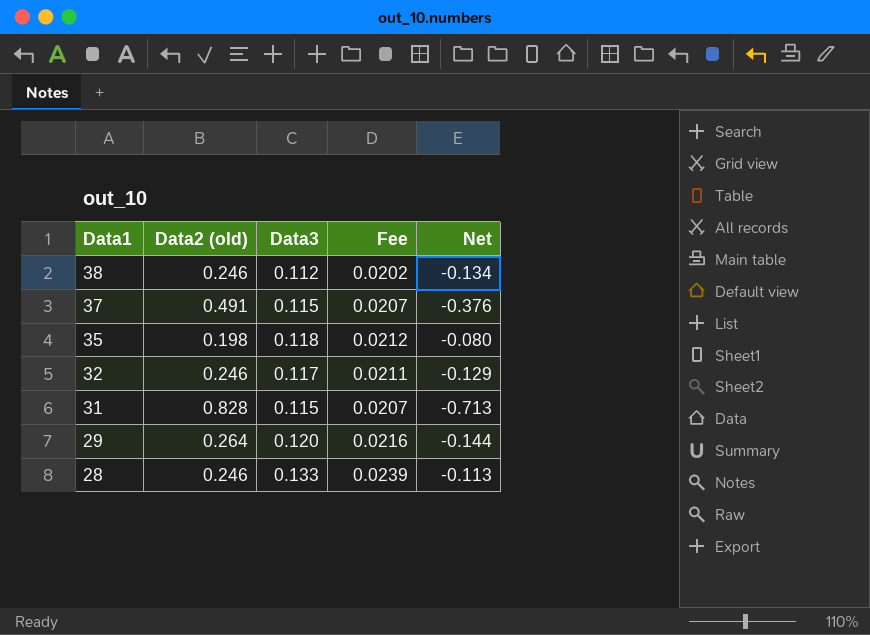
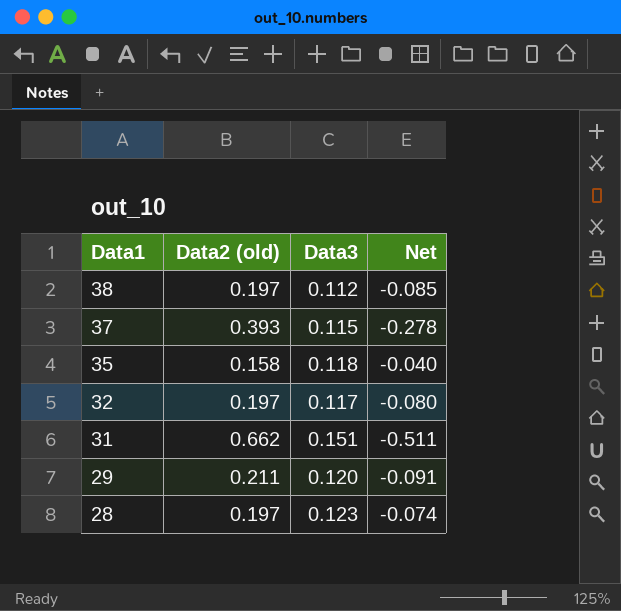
column Fee | formula: [Data3] * 0.18 -> none
38 | Data2 (old): 0.246 -> 0.197
38 | Net: -0.134 -> -0.085
37 | Data2 (old): 0.491 -> 0.393
37 | Net: -0.376 -> -0.278
35 | Data2 (old): 0.198 -> 0.158
35 | Net: -0.080 -> -0.040
32 | Data2 (old): 0.246 -> 0.197
32 | Net: -0.129 -> -0.080
31 | Data2 (old): 0.828 -> 0.662
31 | Data3: 0.115 -> 0.151
31 | Net: -0.713 -> -0.511
29 | Data2 (old): 0.264 -> 0.211
29 | Net: -0.144 -> -0.091
28 | Data2 (old): 0.246 -> 0.197
28 | Data3: 0.133 -> 0.123
28 | Net: -0.113 -> -0.074

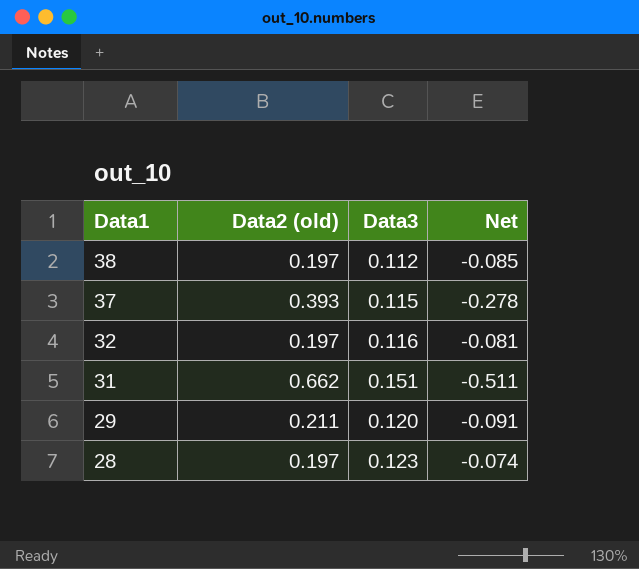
row 35: 0.158 | 0.118 | -0.040 -> none
32 | Data3: 0.117 -> 0.116
32 | Net: -0.080 -> -0.081

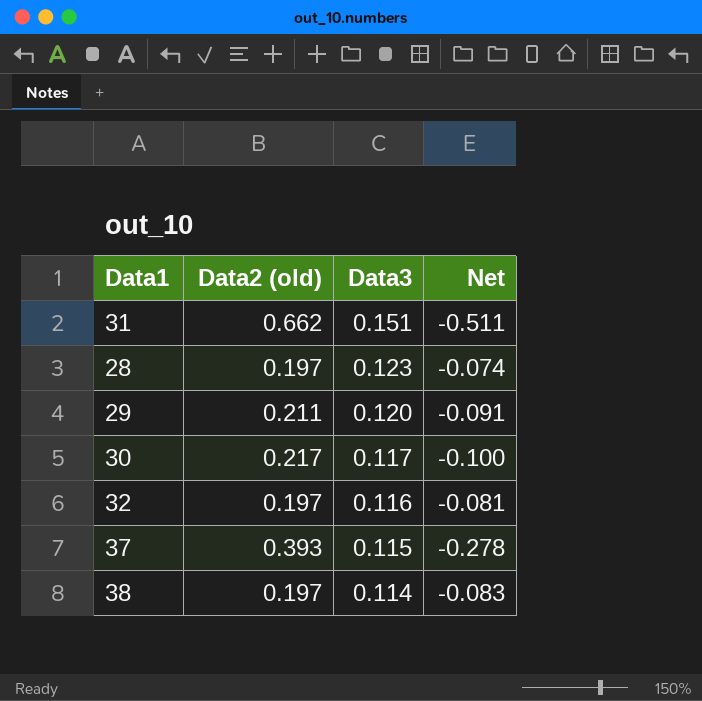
row order: Data1 descending -> Data3 descending
row 30: none -> 0.217 | 0.117 | -0.100
38 | Data3: 0.112 -> 0.114
38 | Net: -0.085 -> -0.083

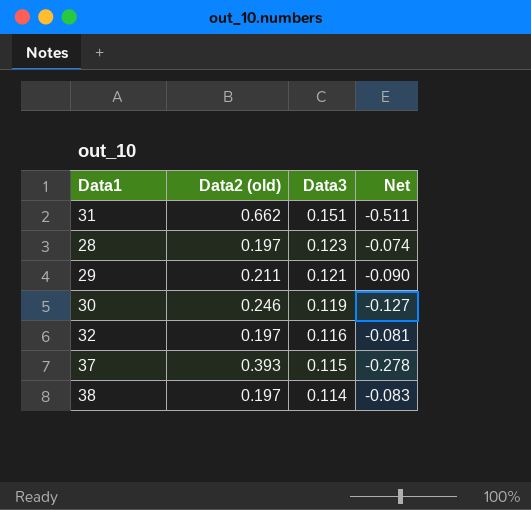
29 | Data3: 0.120 -> 0.121
29 | Net: -0.091 -> -0.090
30 | Data2 (old): 0.217 -> 0.246
30 | Data3: 0.117 -> 0.119
30 | Net: -0.100 -> -0.127

